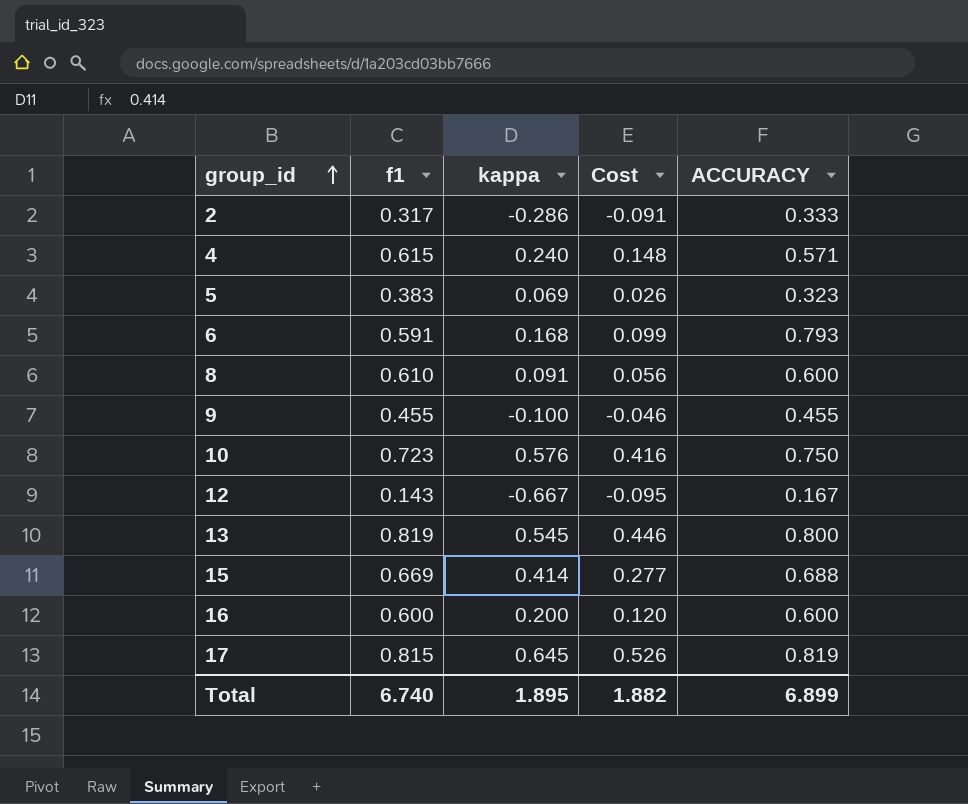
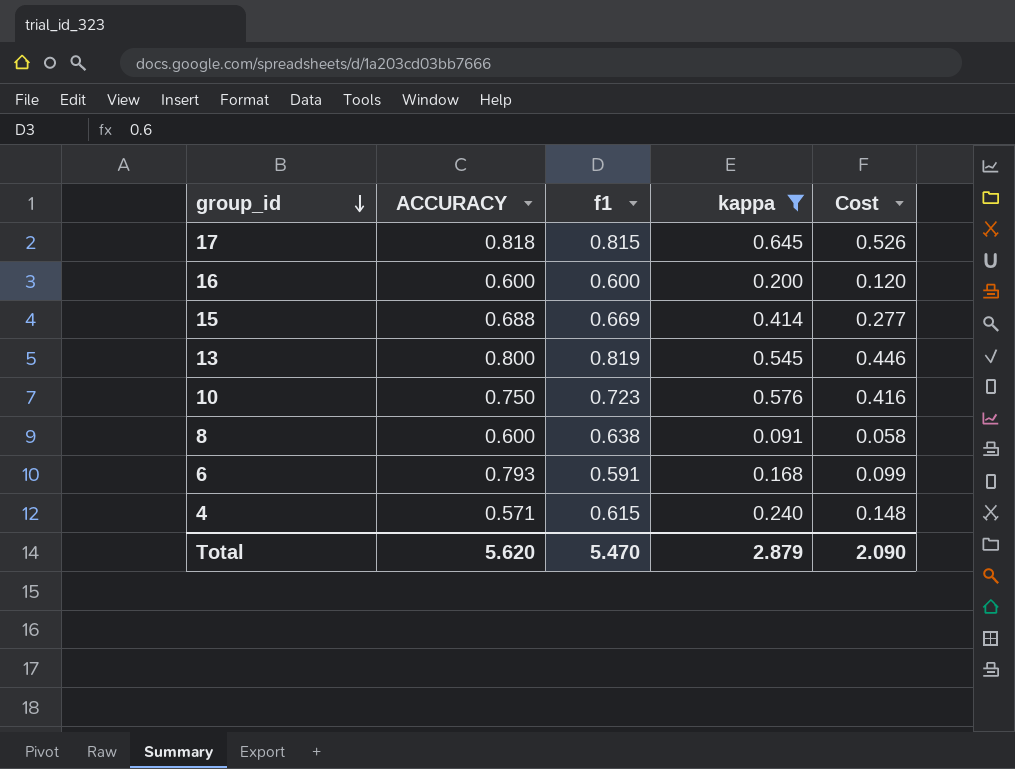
filter: none -> kappa >= 0.091
row order: group_id ascending -> group_id descending
column ACCURACY | position: 5 -> 2
17 | ACCURACY: 0.819 -> 0.818
8 | f1: 0.610 -> 0.638
8 | Cost: 0.056 -> 0.058
Total | ACCURACY: 6.899 -> 5.620
Total | f1: 6.740 -> 5.470
Total | kappa: 1.895 -> 2.879
Total | Cost: 1.882 -> 2.090

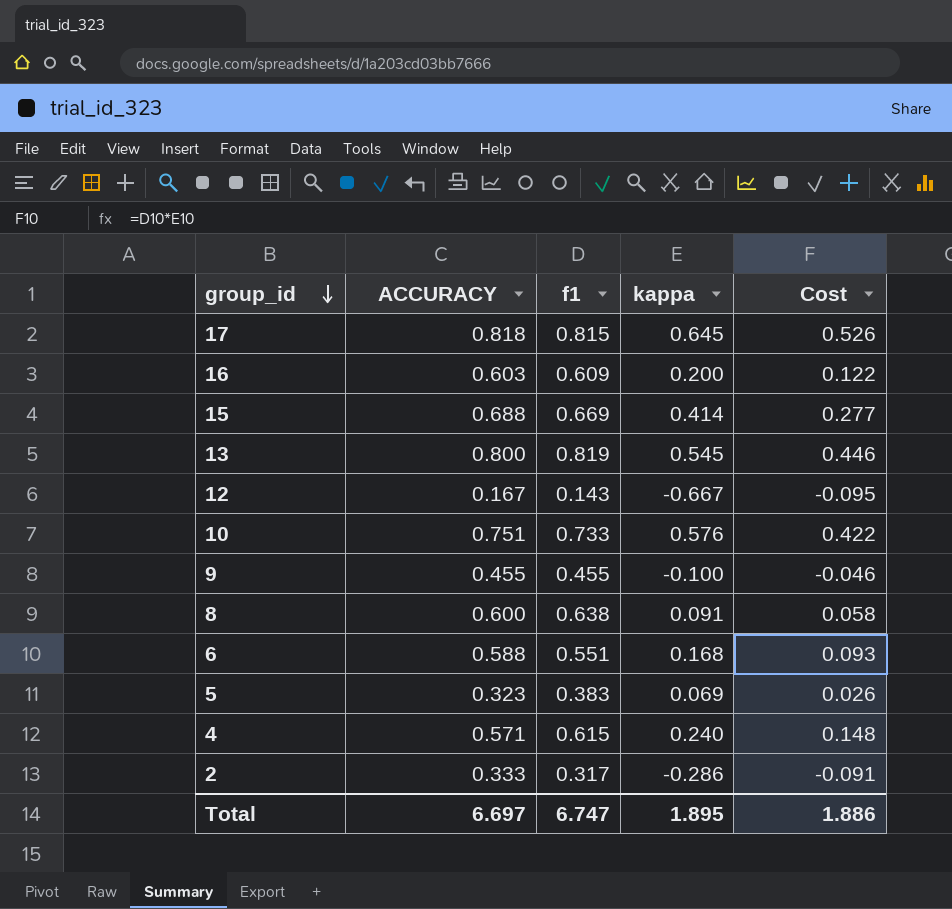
filter: kappa >= 0.091 -> none
16 | ACCURACY: 0.600 -> 0.603
16 | f1: 0.600 -> 0.609
16 | Cost: 0.120 -> 0.122
10 | ACCURACY: 0.750 -> 0.751
10 | f1: 0.723 -> 0.733
10 | Cost: 0.416 -> 0.422
6 | ACCURACY: 0.793 -> 0.588
6 | f1: 0.591 -> 0.551
6 | Cost: 0.099 -> 0.093
Total | ACCURACY: 5.620 -> 6.697
Total | f1: 5.470 -> 6.747
Total | kappa: 2.879 -> 1.895
Total | Cost: 2.090 -> 1.886

